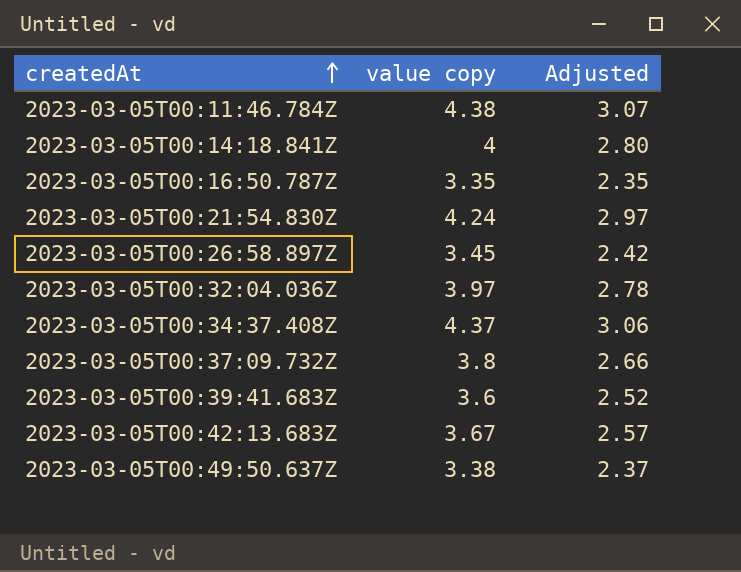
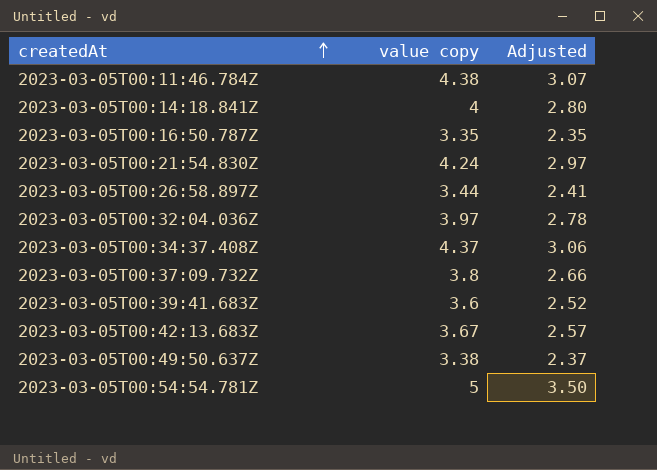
2023-03-05T00:26:58.897Z | value copy: 3.45 -> 3.44
2023-03-05T00:26:58.897Z | Adjusted: 2.42 -> 2.41
row 2023-03-05T00:54:54.781Z: none -> 5 | 3.50

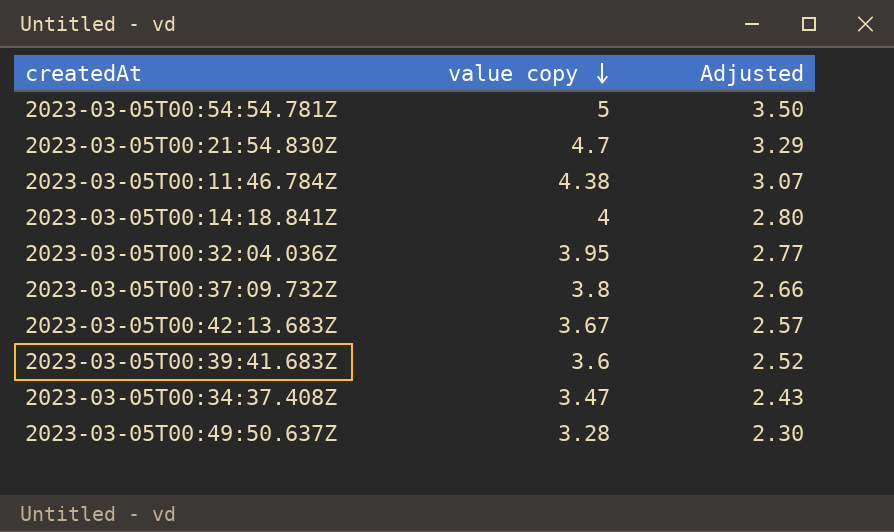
row order: createdAt ascending -> value copy descending
row 2023-03-05T00:16:50.787Z: 3.35 | 2.35 -> none
row 2023-03-05T00:26:58.897Z: 3.44 | 2.41 -> none
2023-03-05T00:21:54.830Z | value copy: 4.24 -> 4.7
2023-03-05T00:21:54.830Z | Adjusted: 2.97 -> 3.29
2023-03-05T00:32:04.036Z | value copy: 3.97 -> 3.95
2023-03-05T00:32:04.036Z | Adjusted: 2.78 -> 2.77
2023-03-05T00:34:37.408Z | value copy: 4.37 -> 3.47
2023-03-05T00:34:37.408Z | Adjusted: 3.06 -> 2.43
2023-03-05T00:49:50.637Z | value copy: 3.38 -> 3.28
2023-03-05T00:49:50.637Z | Adjusted: 2.37 -> 2.30

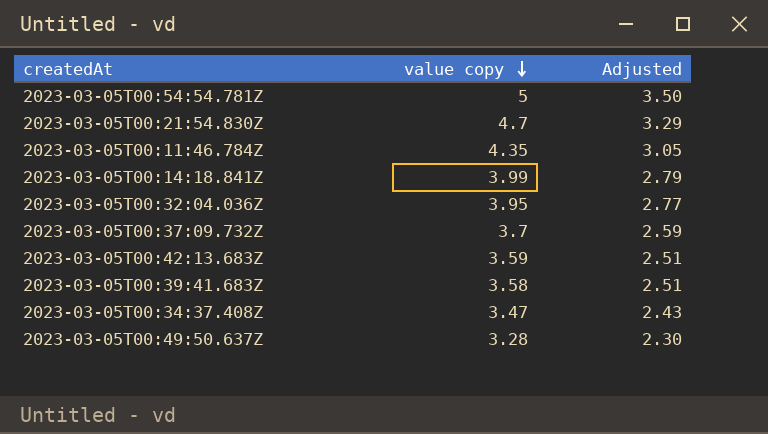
2023-03-05T00:11:46.784Z | value copy: 4.38 -> 4.35
2023-03-05T00:11:46.784Z | Adjusted: 3.07 -> 3.05
2023-03-05T00:14:18.841Z | value copy: 4 -> 3.99
2023-03-05T00:14:18.841Z | Adjusted: 2.80 -> 2.79
2023-03-05T00:37:09.732Z | value copy: 3.8 -> 3.7
2023-03-05T00:37:09.732Z | Adjusted: 2.66 -> 2.59
2023-03-05T00:42:13.683Z | value copy: 3.67 -> 3.59
2023-03-05T00:42:13.683Z | Adjusted: 2.57 -> 2.51
2023-03-05T00:39:41.683Z | value copy: 3.6 -> 3.58
2023-03-05T00:39:41.683Z | Adjusted: 2.52 -> 2.51

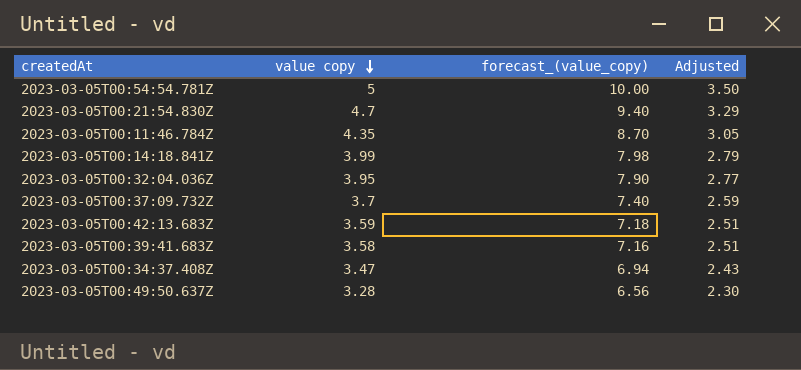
column forecast_(value_copy) | formula: none -> [value copy] * 2

